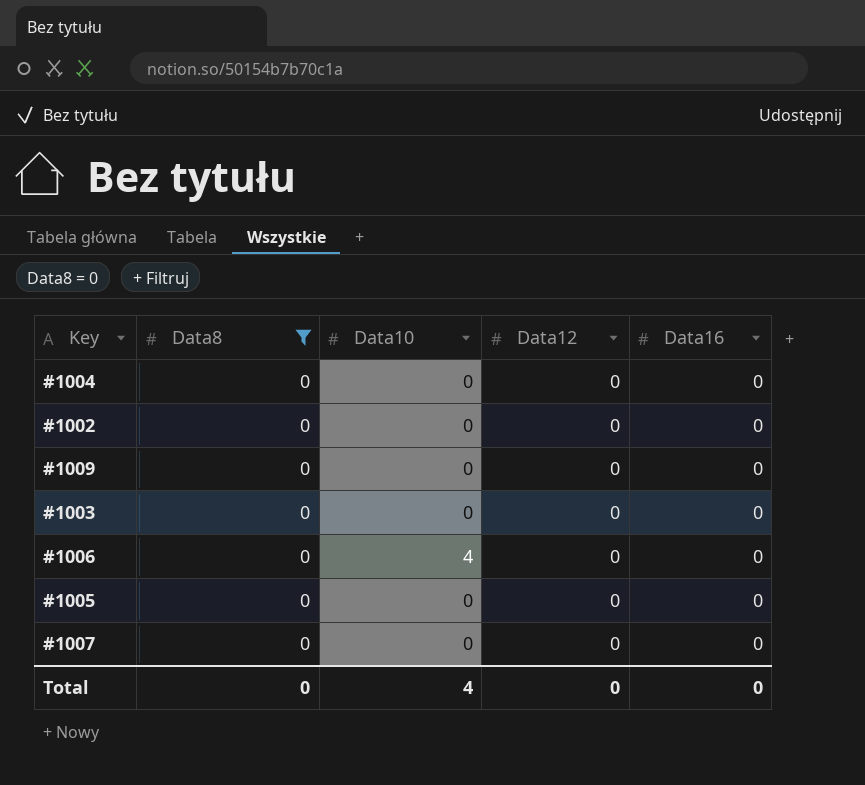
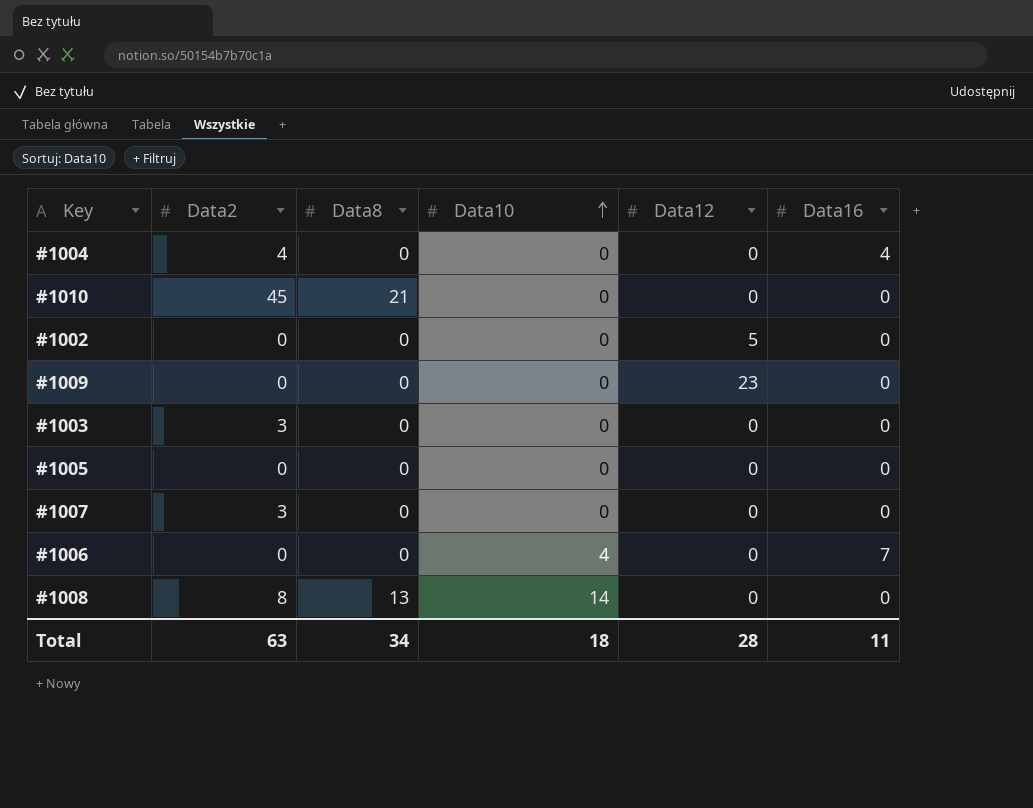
filter: Data8 = 0 -> none
row order: none -> Data10 ascending
column Data2 | position: none -> 2
#1004 | Data16: 0 -> 4
#1002 | Data12: 0 -> 5
#1009 | Data12: 0 -> 23
#1006 | Data16: 0 -> 7
Total | Data8: 0 -> 34
Total | Data10: 4 -> 18
Total | Data12: 0 -> 28
Total | Data16: 0 -> 11

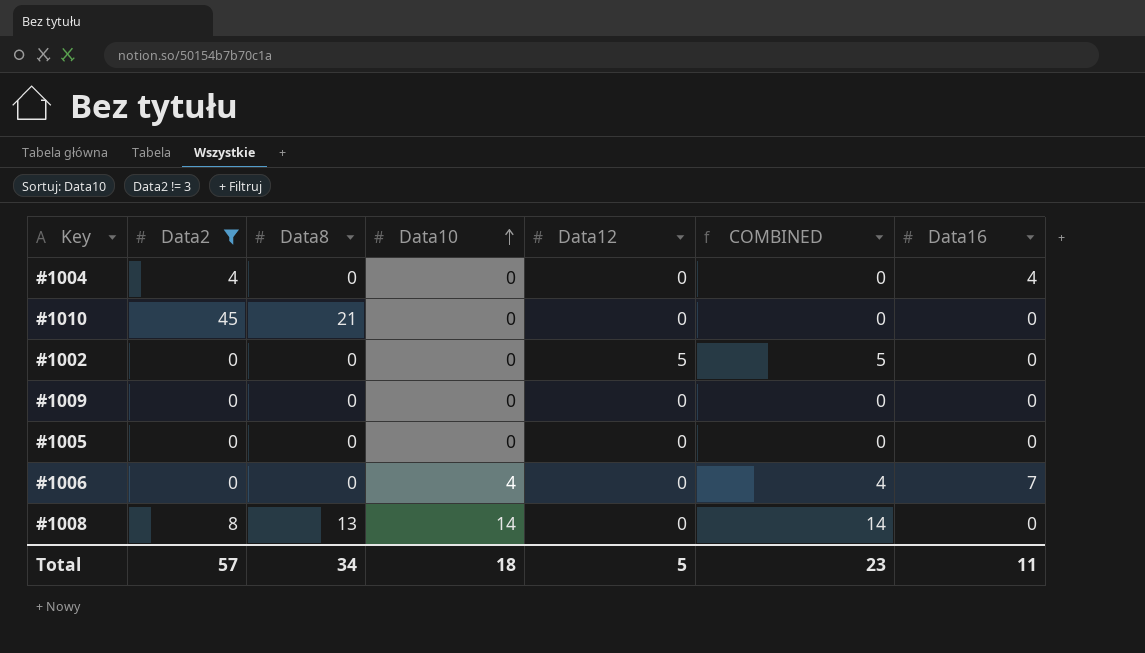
filter: none -> Data2 != 3
column COMBINED | formula: none -> [Data10] + [Data12]
#1009 | Data12: 23 -> 0
Total | Data2: 63 -> 57
Total | Data12: 28 -> 5

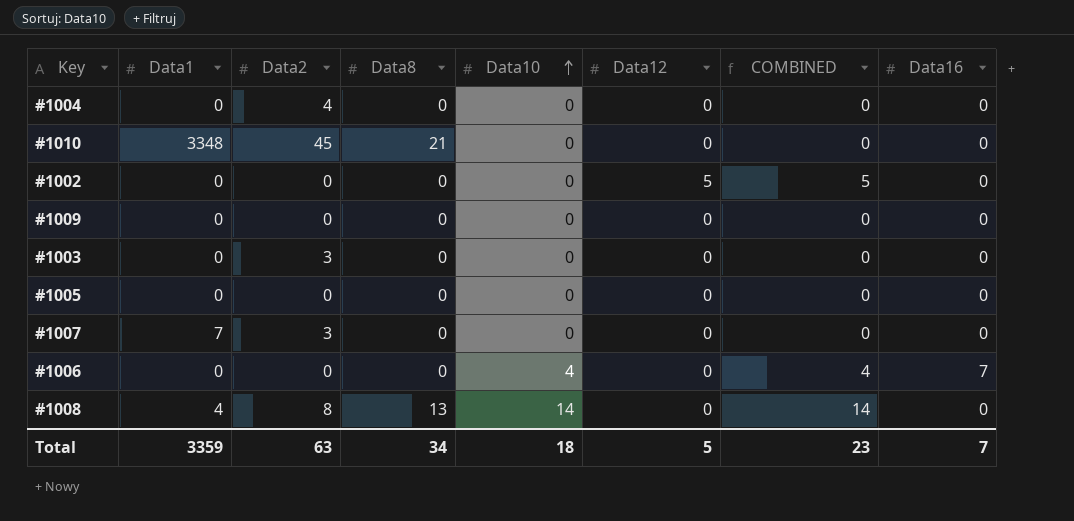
filter: Data2 != 3 -> none
column Data1 | position: none -> 2
#1004 | Data16: 4 -> 0
Total | Data2: 57 -> 63
Total | Data16: 11 -> 7

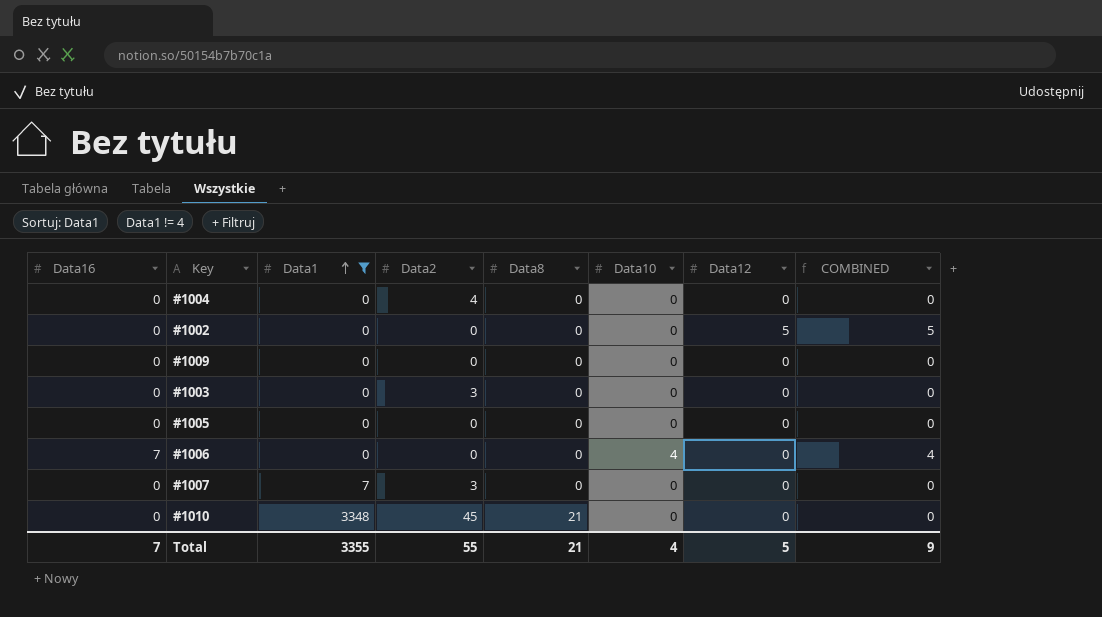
filter: none -> Data1 != 4
row order: Data10 ascending -> Data1 ascending
column Data16 | position: 8 -> 1
Total | Data1: 3359 -> 3355
Total | Data2: 63 -> 55
Total | Data8: 34 -> 21
Total | Data10: 18 -> 4
Total | COMBINED: 23 -> 9

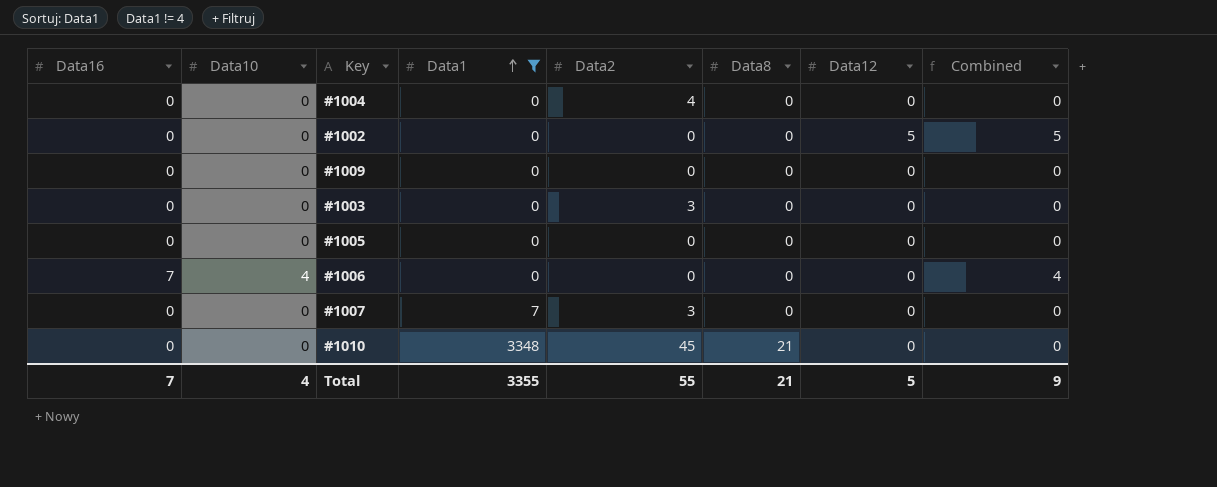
column Data10 | position: 6 -> 2
column name: COMBINED -> Combined

